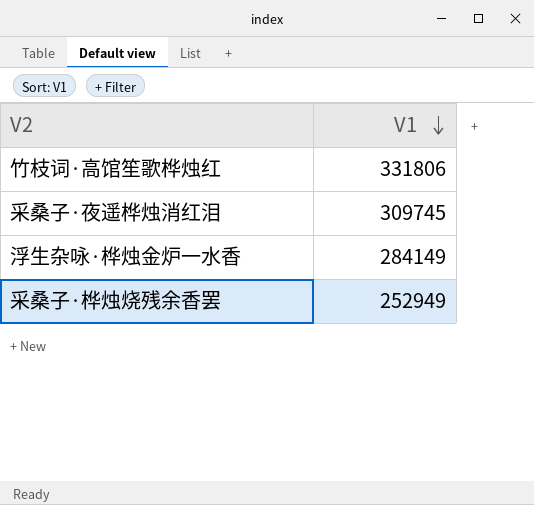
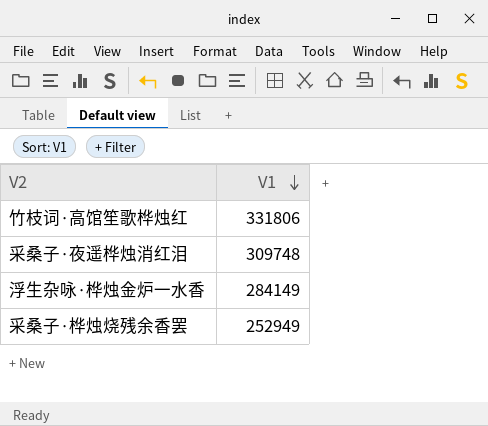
采桑子·夜遥桦烛消红泪 | V1: 309745 -> 309748

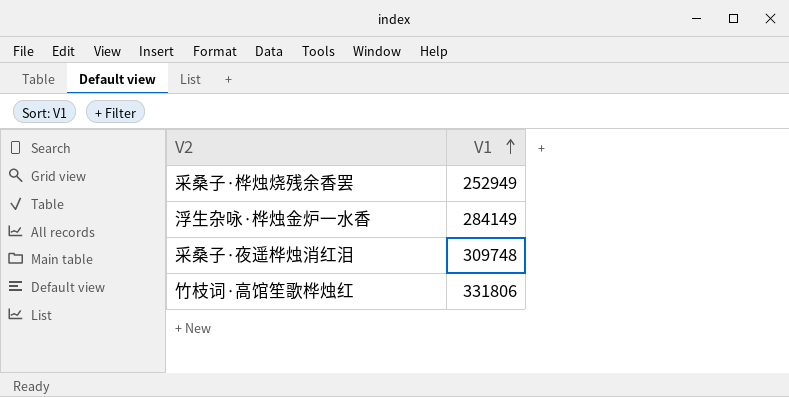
row order: V1 descending -> V1 ascending

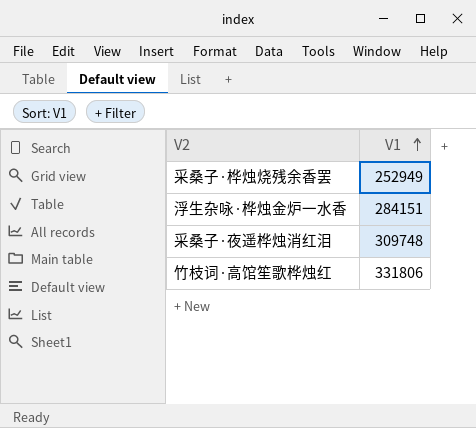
浮生杂咏·桦烛金炉一水香 | V1: 284149 -> 284151

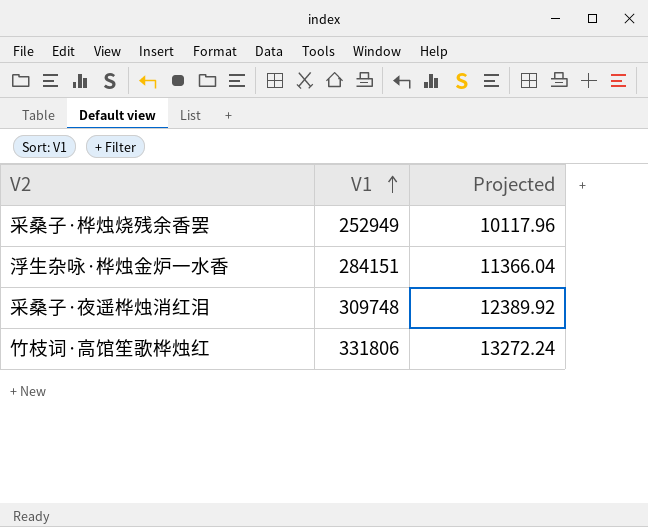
column Projected | formula: none -> [V1] * 0.04

